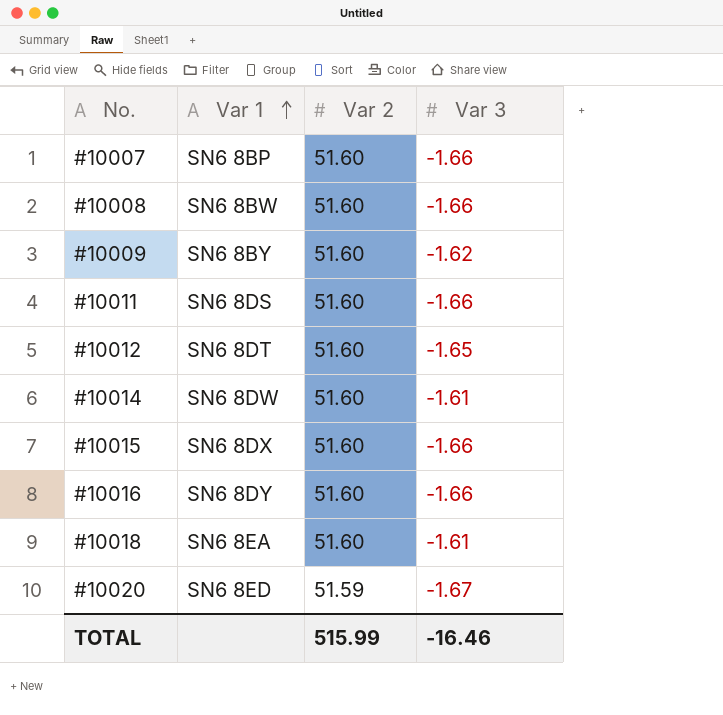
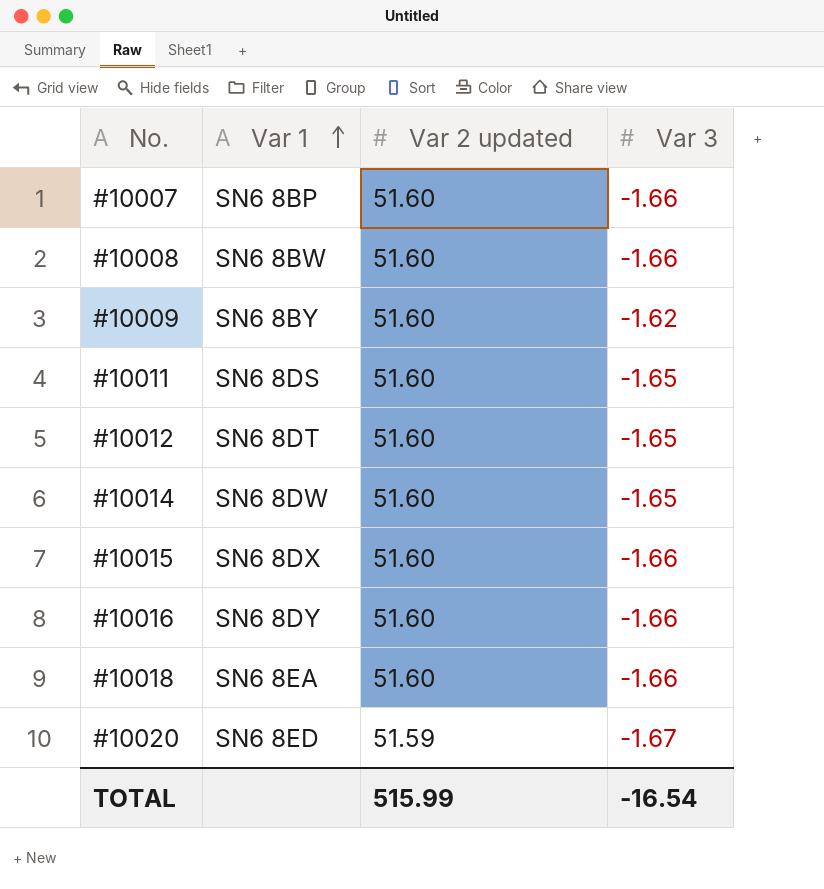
column name: Var 2 -> Var 2 updated
#10011 | Var 3: -1.66 -> -1.65
#10014 | Var 3: -1.61 -> -1.65
#10018 | Var 3: -1.61 -> -1.66
TOTAL | Var 3: -16.46 -> -16.54

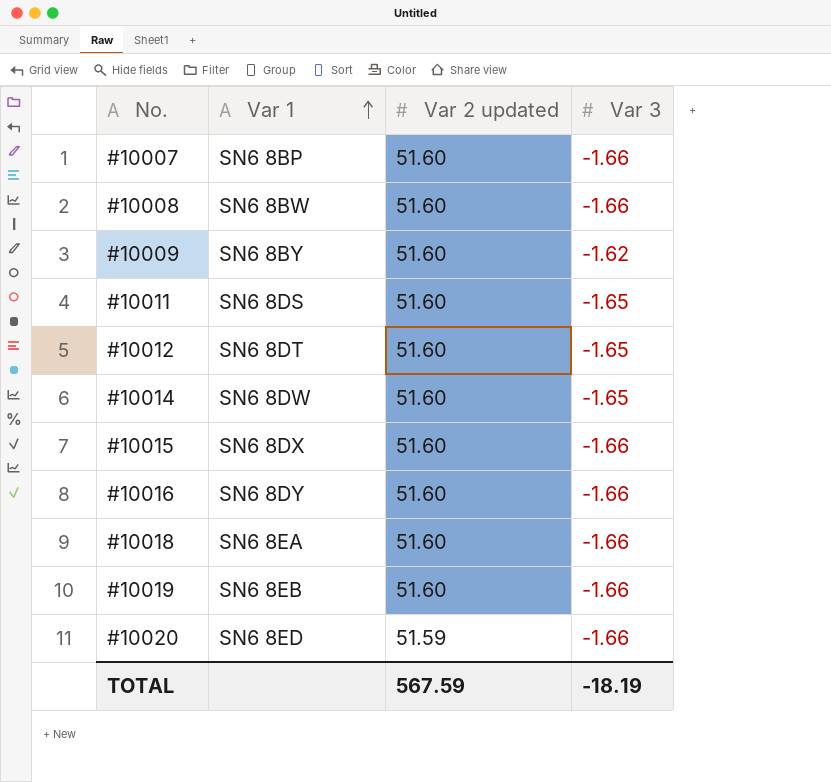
row #10019: none -> SN6 8EB | 51.60 | -1.66
#10020 | Var 3: -1.67 -> -1.66
TOTAL | Var 2 updated: 515.99 -> 567.59
TOTAL | Var 3: -16.54 -> -18.19

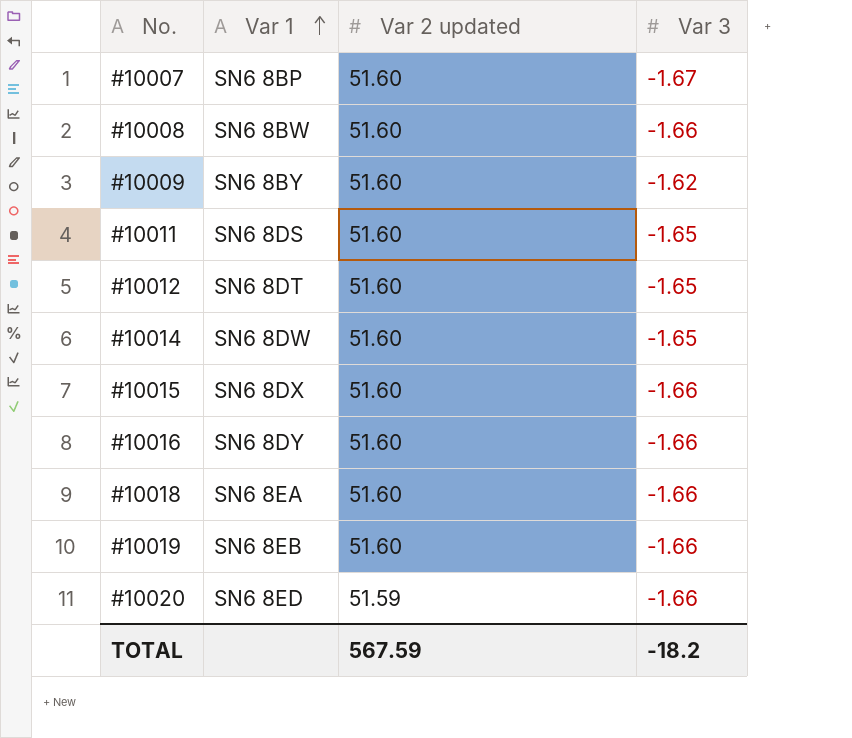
#10007 | Var 3: -1.66 -> -1.67
TOTAL | Var 3: -18.19 -> -18.2

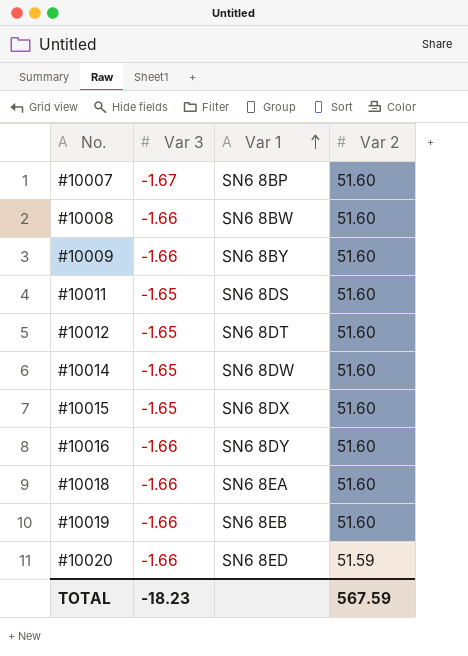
column Var 3 | position: 4 -> 2
column name: Var 2 updated -> Var 2
#10009 | Var 3: -1.62 -> -1.66
#10015 | Var 3: -1.66 -> -1.65
TOTAL | Var 3: -18.2 -> -18.23

